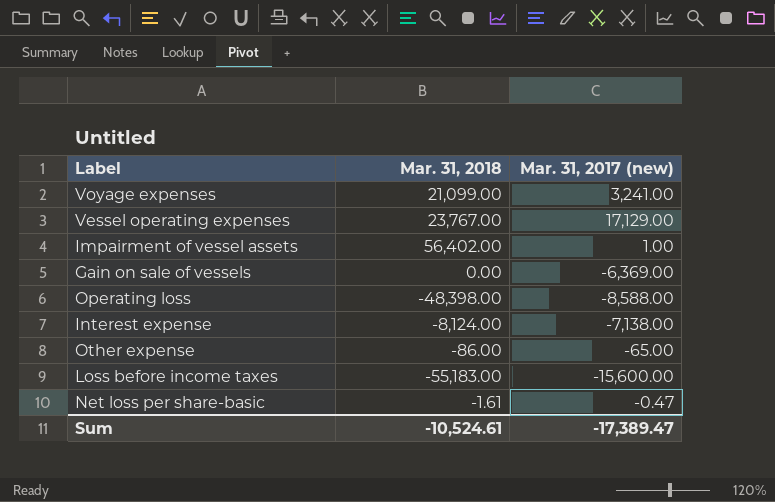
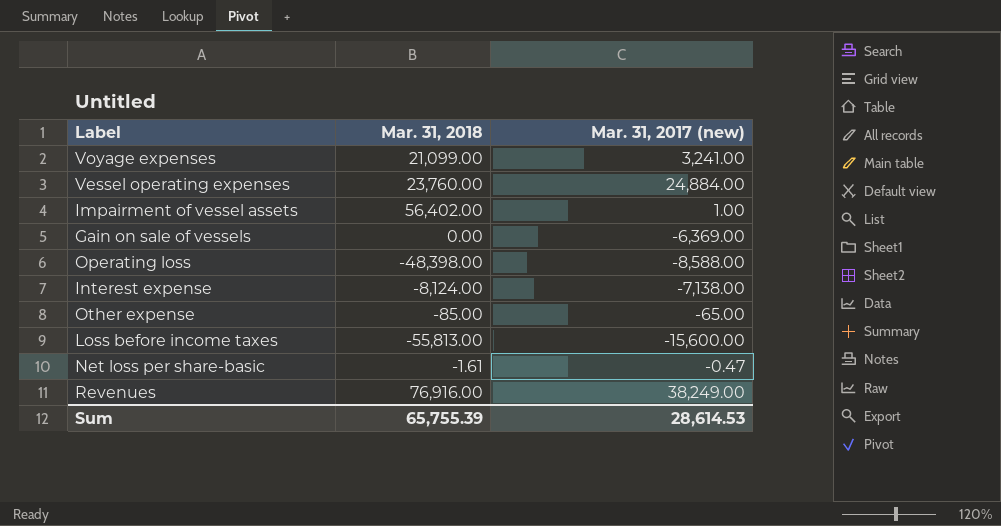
Vessel operating expenses | Mar. 31, 2018: 23,767.00 -> 23,760.00
Vessel operating expenses | Mar. 31, 2017 (new): 17,129.00 -> 24,884.00
Other expense | Mar. 31, 2018: -86.00 -> -85.00
Loss before income taxes | Mar. 31, 2018: -55,183.00 -> -55,813.00
row Revenues: none -> 76,916.00 | 38,249.00
Sum | Mar. 31, 2018: -10,524.61 -> 65,755.39
Sum | Mar. 31, 2017 (new): -17,389.47 -> 28,614.53

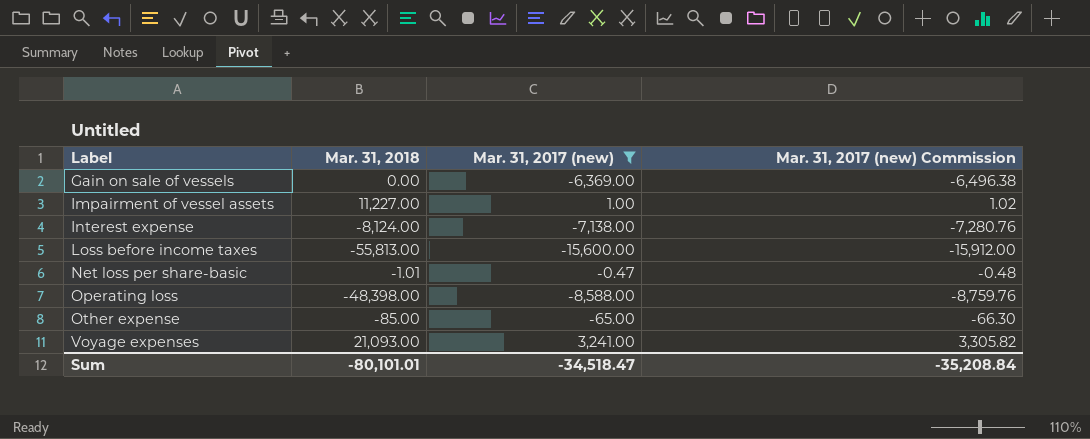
filter: none -> Mar. 31, 2017 (new) <= 3,241.00
row order: none -> Label ascending
column Mar. 31, 2017 (new) Commission | formula: none -> [Mar. 31, 2017 (new)] * 1.02
Impairment of vessel assets | Mar. 31, 2018: 56,402.00 -> 11,227.00
Net loss per share-basic | Mar. 31, 2018: -1.61 -> -1.01
Voyage expenses | Mar. 31, 2018: 21,099.00 -> 21,093.00
Sum | Mar. 31, 2018: 65,755.39 -> -80,101.01
Sum | Mar. 31, 2017 (new): 28,614.53 -> -34,518.47

